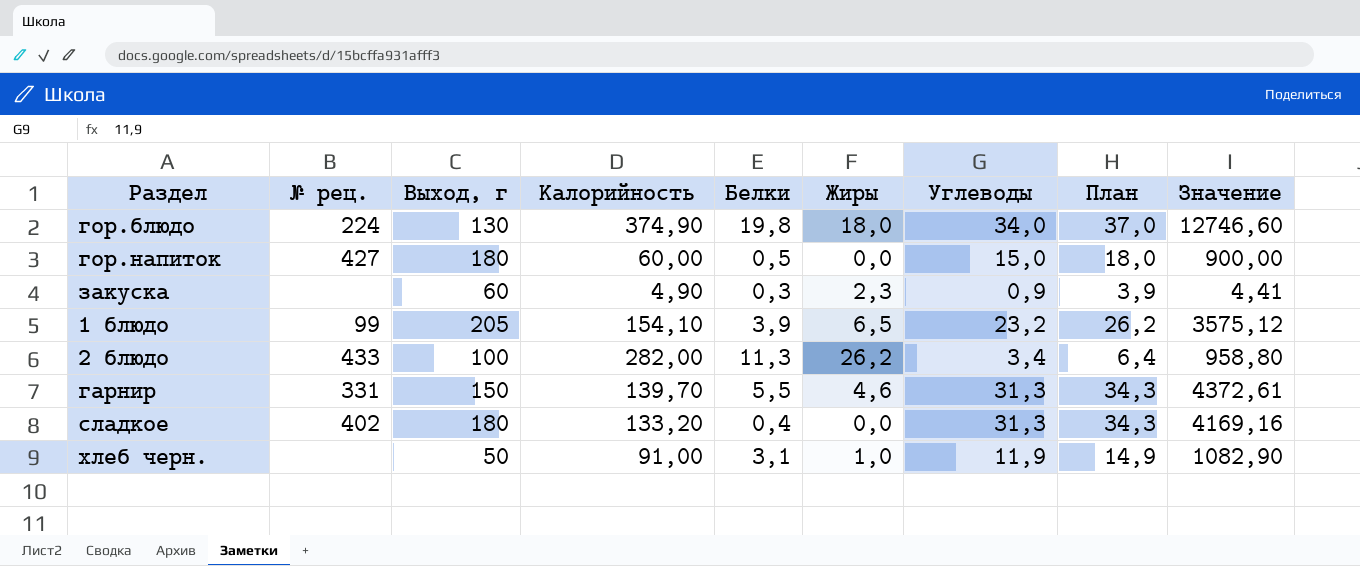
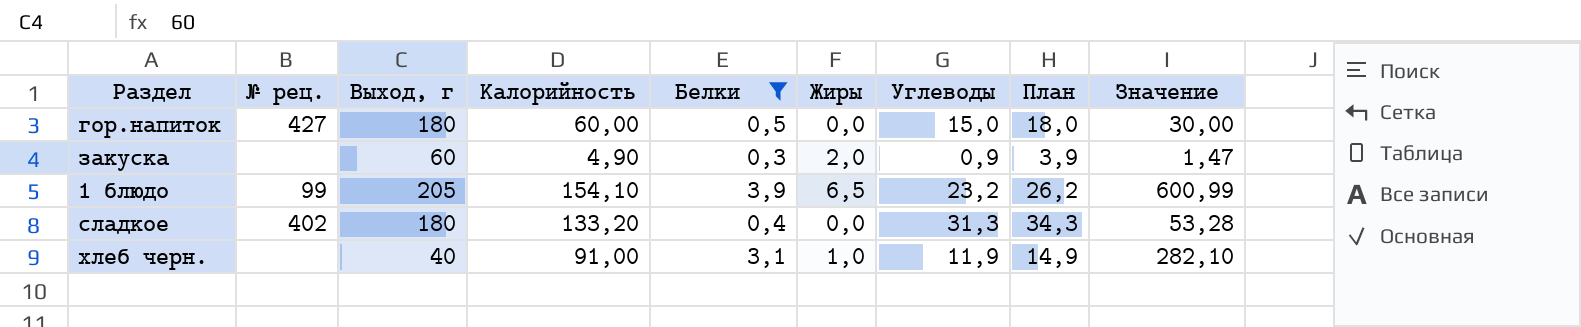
filter: none -> Белки <= 3,9
column Значение | formula: [Калорийность] * [Углеводы] -> [Калорийность] * [Белки]
закуска | Жиры: 2,3 -> 2,0
хлеб черн. | Выход, г: 50 -> 40

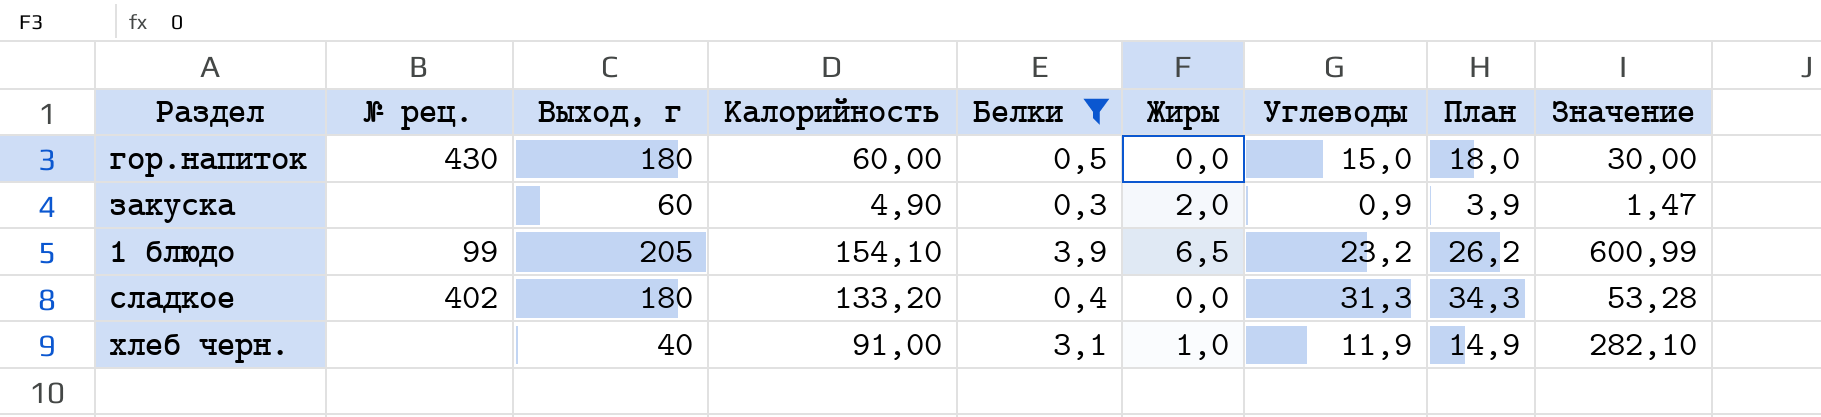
гор.напиток | № рец.: 427 -> 430

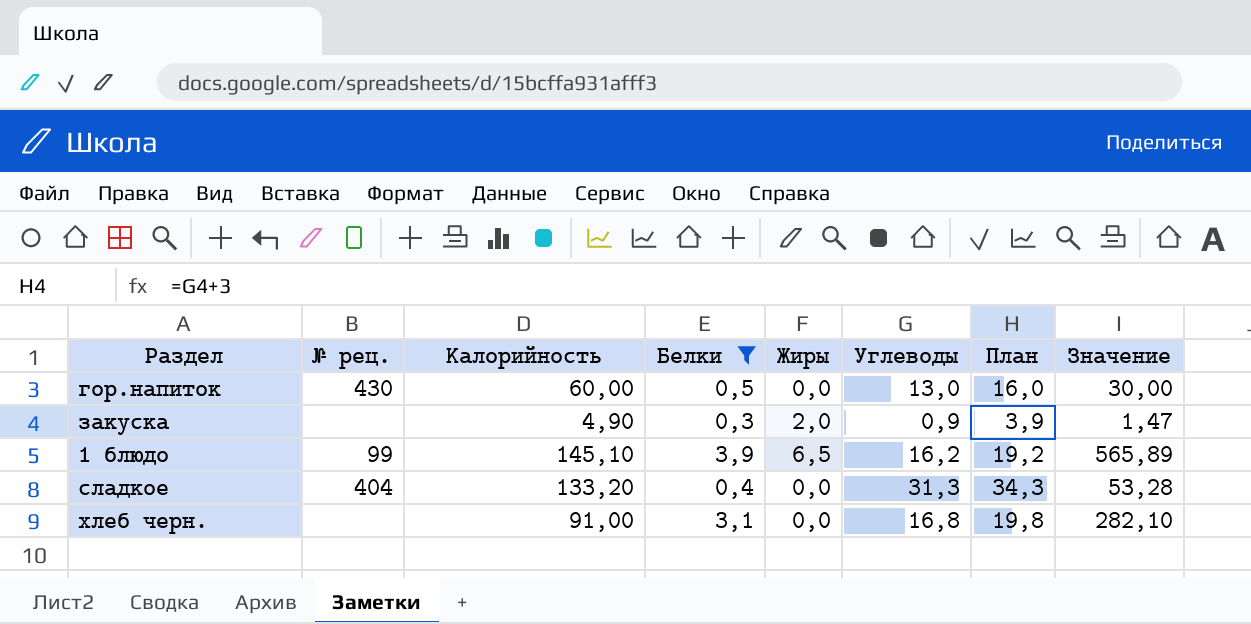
column Выход, г | position: 3 -> none
гор.напиток | Углеводы: 15,0 -> 13,0
гор.напиток | План: 18,0 -> 16,0
1 блюдо | Калорийность: 154,10 -> 145,10
1 блюдо | Углеводы: 23,2 -> 16,2
1 блюдо | План: 26,2 -> 19,2
1 блюдо | Значение: 600,99 -> 565,89
сладкое | № рец.: 402 -> 404
хлеб черн. | Жиры: 1,0 -> 0,0
хлеб черн. | Углеводы: 11,9 -> 16,8
хлеб черн. | План: 14,9 -> 19,8

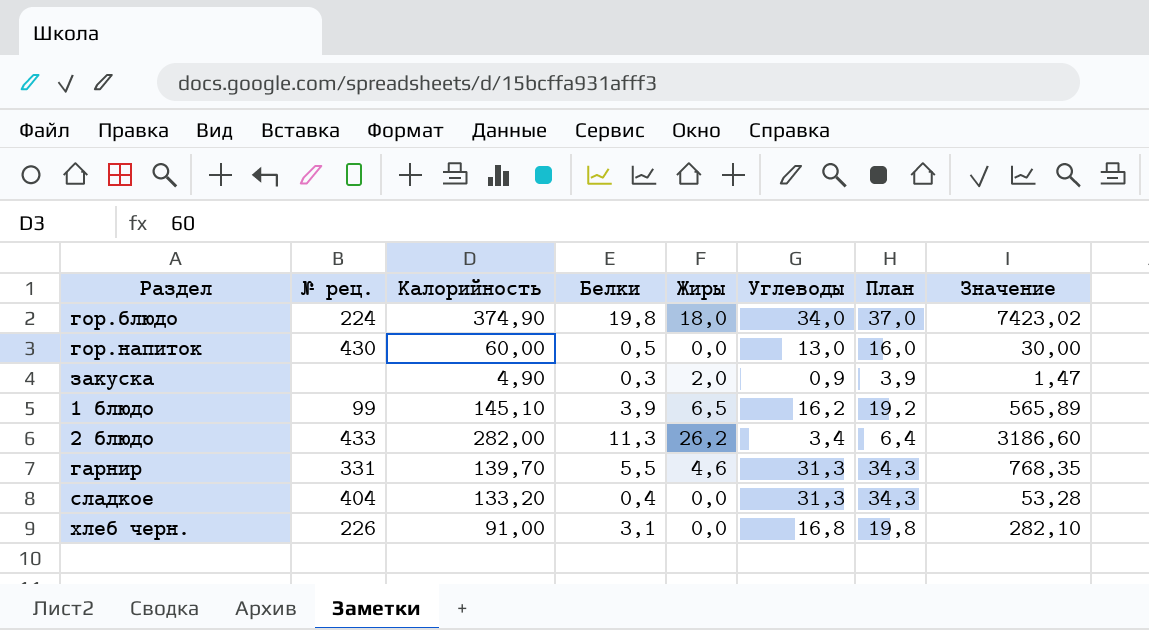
filter: Белки <= 3,9 -> none
хлеб черн. | № рец.: none -> 226

